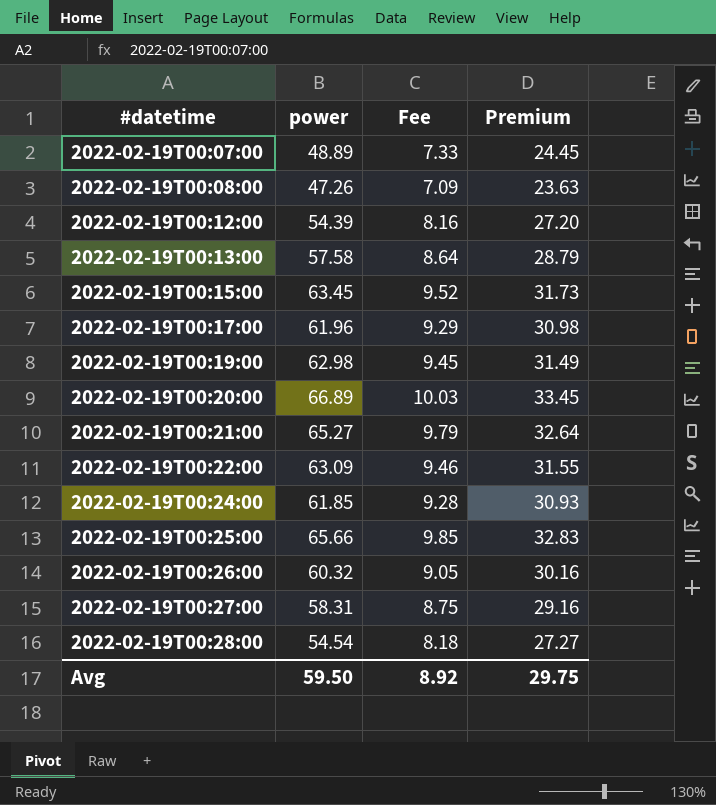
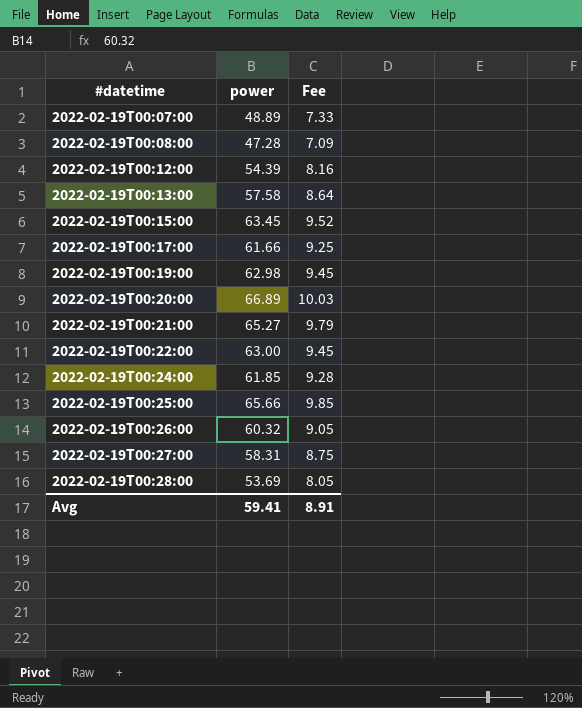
column Premium | formula: [power] * 0.5 -> none
2022-02-19T00:08:00 | power: 47.26 -> 47.28
2022-02-19T00:17:00 | power: 61.96 -> 61.66
2022-02-19T00:17:00 | Fee: 9.29 -> 9.25
2022-02-19T00:22:00 | power: 63.09 -> 63.00
2022-02-19T00:22:00 | Fee: 9.46 -> 9.45
2022-02-19T00:28:00 | power: 54.54 -> 53.69
2022-02-19T00:28:00 | Fee: 8.18 -> 8.05
Avg | power: 59.50 -> 59.41
Avg | Fee: 8.92 -> 8.91

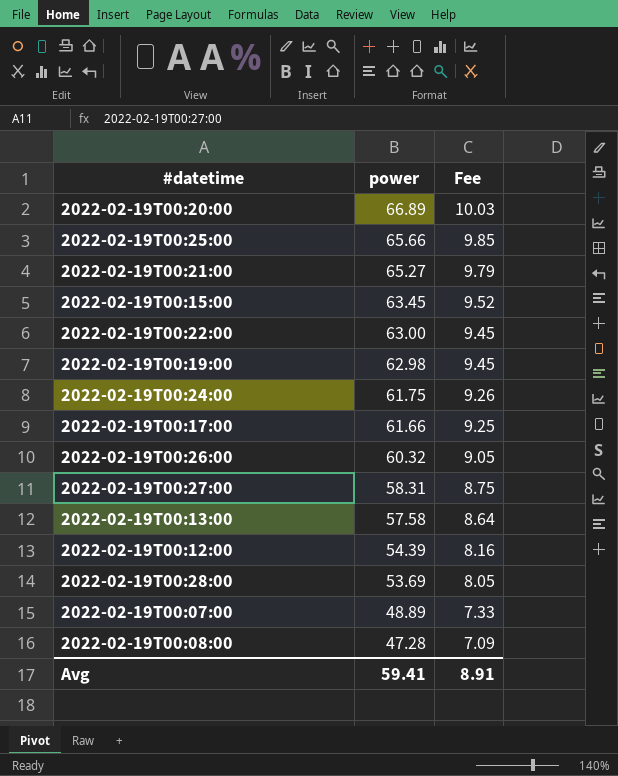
row order: #datetime ascending -> power descending
2022-02-19T00:24:00 | power: 61.85 -> 61.75
2022-02-19T00:24:00 | Fee: 9.28 -> 9.26

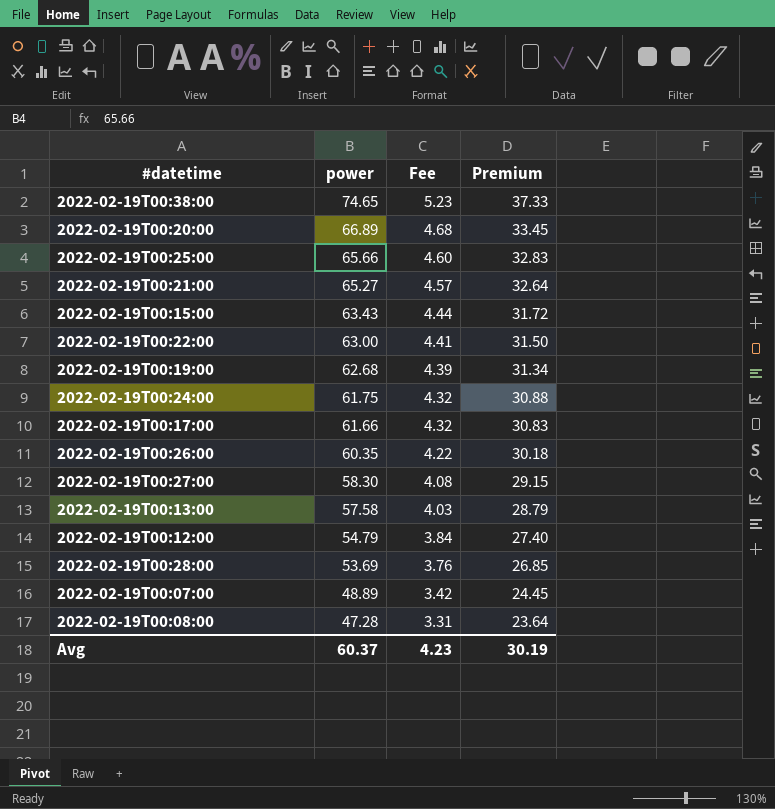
column Fee | formula: [power] * 0.15 -> [power] * 0.07
column Premium | formula: none -> [power] * 0.5
row 2022-02-19T00:38:00: none -> 74.65 | 5.23 | 37.33
2022-02-19T00:15:00 | power: 63.45 -> 63.43
2022-02-19T00:19:00 | power: 62.98 -> 62.68
2022-02-19T00:26:00 | power: 60.32 -> 60.35
2022-02-19T00:27:00 | power: 58.31 -> 58.30
2022-02-19T00:12:00 | power: 54.39 -> 54.79
Avg | power: 59.41 -> 60.37
Avg | Fee: 8.91 -> 4.23

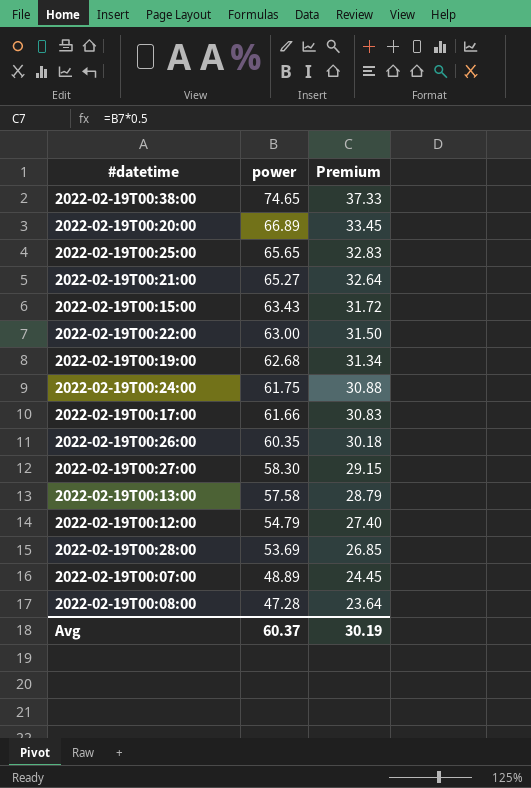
column Fee | formula: [power] * 0.07 -> none
2022-02-19T00:25:00 | power: 65.66 -> 65.65

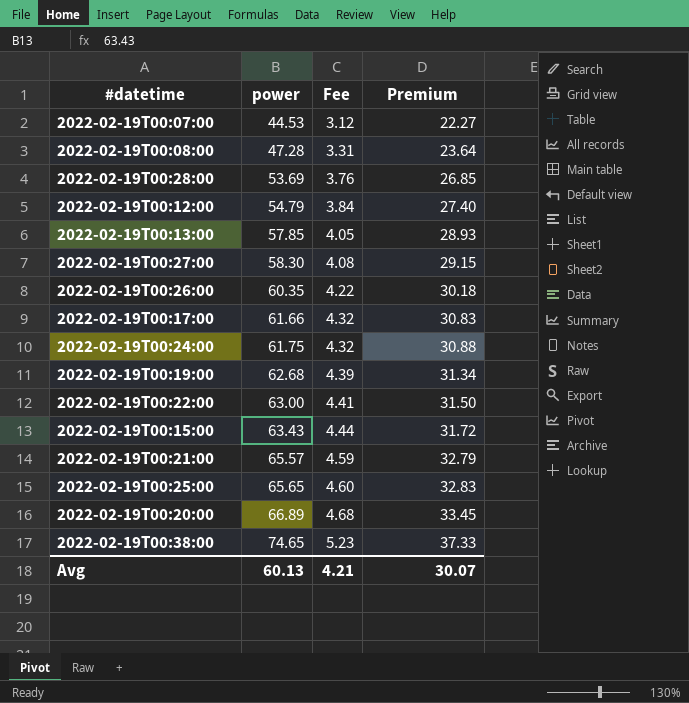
row order: power descending -> power ascending
column Fee | formula: none -> [power] * 0.07
2022-02-19T00:07:00 | power: 48.89 -> 44.53
2022-02-19T00:07:00 | Premium: 24.45 -> 22.27
2022-02-19T00:13:00 | power: 57.58 -> 57.85
2022-02-19T00:13:00 | Premium: 28.79 -> 28.93
2022-02-19T00:21:00 | power: 65.27 -> 65.57
2022-02-19T00:21:00 | Premium: 32.64 -> 32.79
Avg | power: 60.37 -> 60.13
Avg | Premium: 30.19 -> 30.07

